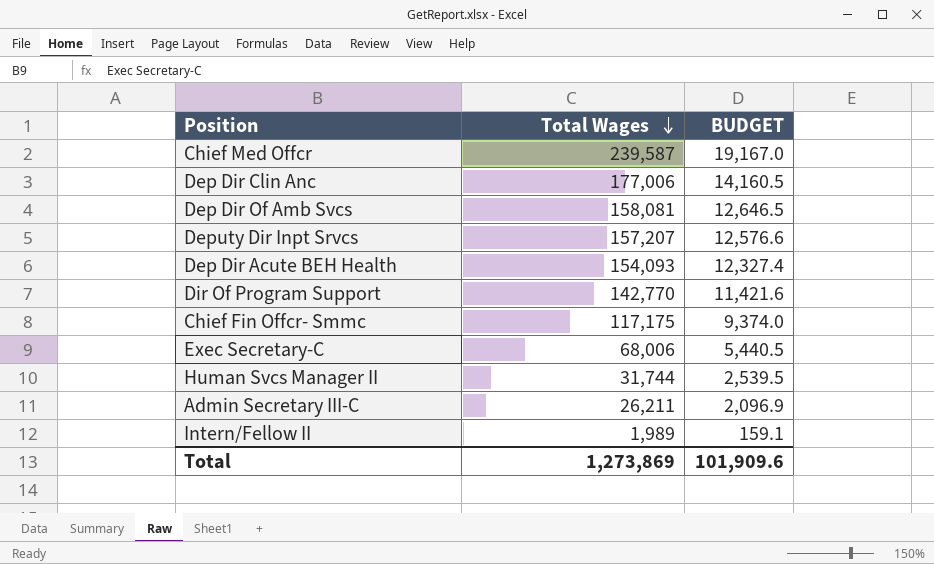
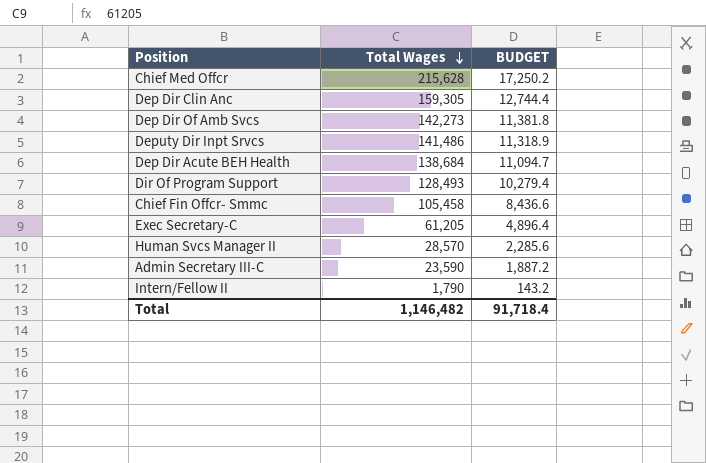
Chief Med Offcr | Total Wages: 239,587 -> 215,628
Chief Med Offcr | BUDGET: 19,167.0 -> 17,250.2
Dep Dir Clin Anc | Total Wages: 177,006 -> 159,305
Dep Dir Clin Anc | BUDGET: 14,160.5 -> 12,744.4
Dep Dir Of Amb Svcs | Total Wages: 158,081 -> 142,273
Dep Dir Of Amb Svcs | BUDGET: 12,646.5 -> 11,381.8
Deputy Dir Inpt Srvcs | Total Wages: 157,207 -> 141,486
Deputy Dir Inpt Srvcs | BUDGET: 12,576.6 -> 11,318.9
Dep Dir Acute BEH Health | Total Wages: 154,093 -> 138,684
Dep Dir Acute BEH Health | BUDGET: 12,327.4 -> 11,094.7
Dir Of Program Support | Total Wages: 142,770 -> 128,493
Dir Of Program Support | BUDGET: 11,421.6 -> 10,279.4
Chief Fin Offcr- Smmc | Total Wages: 117,175 -> 105,458
Chief Fin Offcr- Smmc | BUDGET: 9,374.0 -> 8,436.6
Exec Secretary-C | Total Wages: 68,006 -> 61,205
Exec Secretary-C | BUDGET: 5,440.5 -> 4,896.4
Human Svcs Manager II | Total Wages: 31,744 -> 28,570
Human Svcs Manager II | BUDGET: 2,539.5 -> 2,285.6
Admin Secretary III-C | Total Wages: 26,211 -> 23,590
Admin Secretary III-C | BUDGET: 2,096.9 -> 1,887.2
Intern/Fellow II | Total Wages: 1,989 -> 1,790
Intern/Fellow II | BUDGET: 159.1 -> 143.2
Total | Total Wages: 1,273,869 -> 1,146,482
Total | BUDGET: 101,909.6 -> 91,718.4

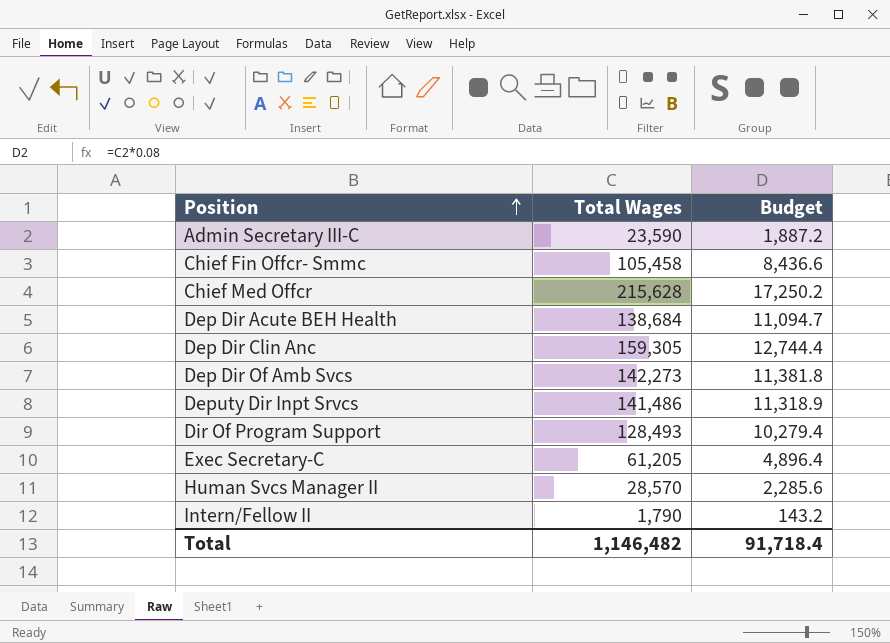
row order: Total Wages descending -> Position ascending
column name: BUDGET -> Budget

